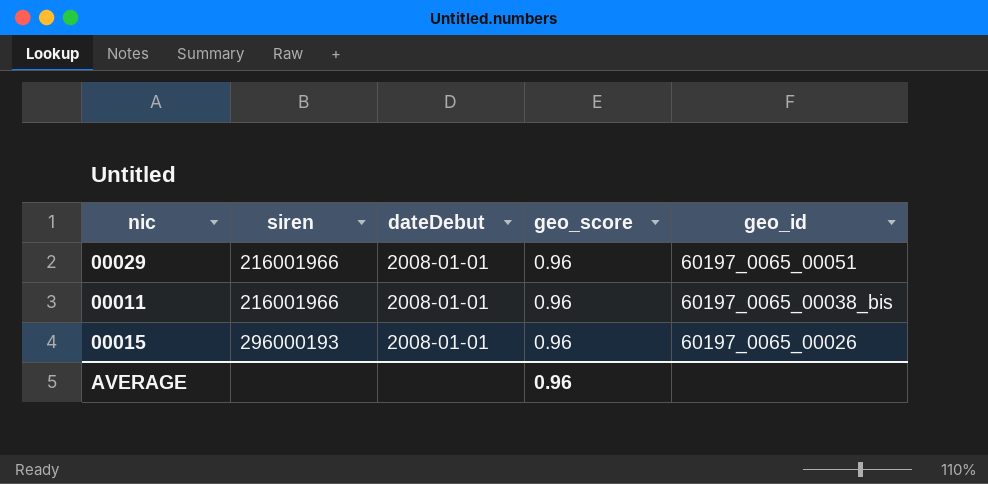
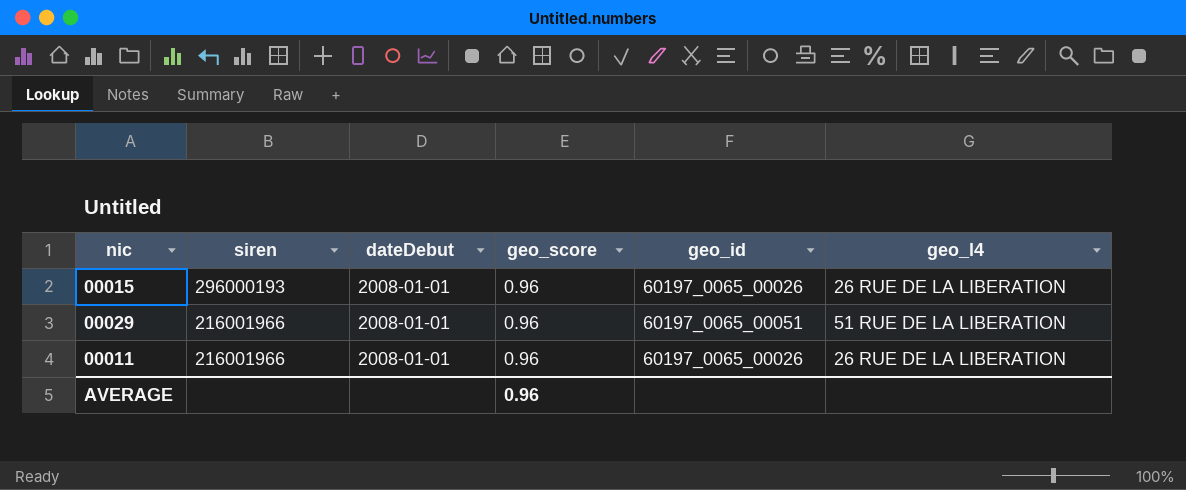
row order: siren ascending -> siren descending
column geo_l4 | position: none -> 6
00011 | geo_id: 60197_0065_00038_bis -> 60197_0065_00026

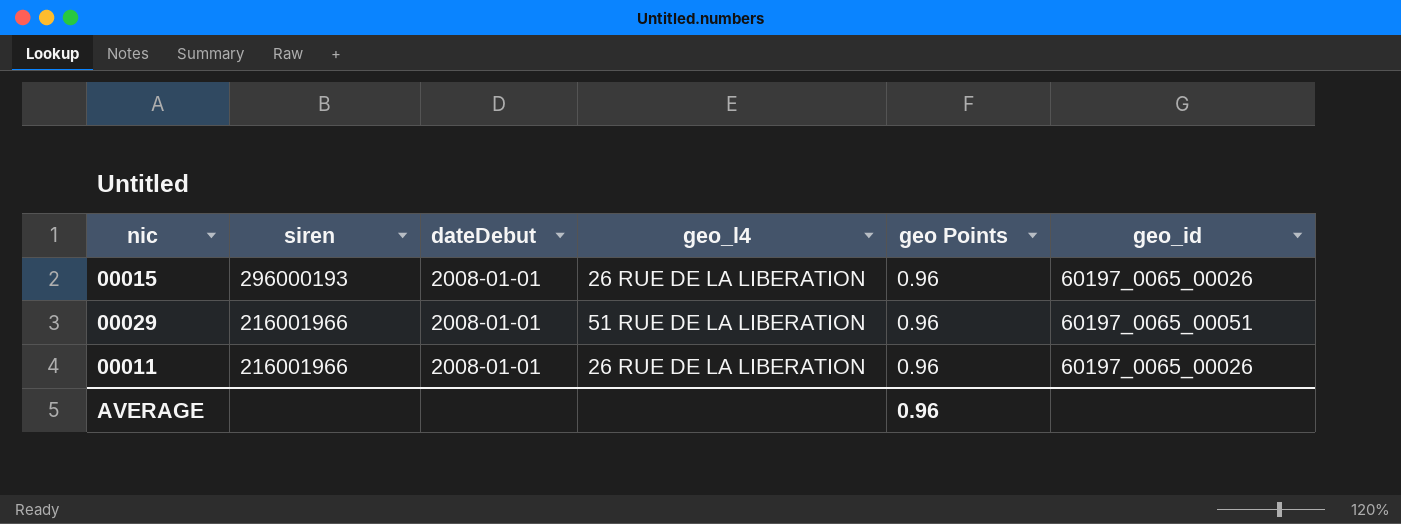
column geo_l4 | position: 6 -> 4
column name: geo_score -> geo Points

